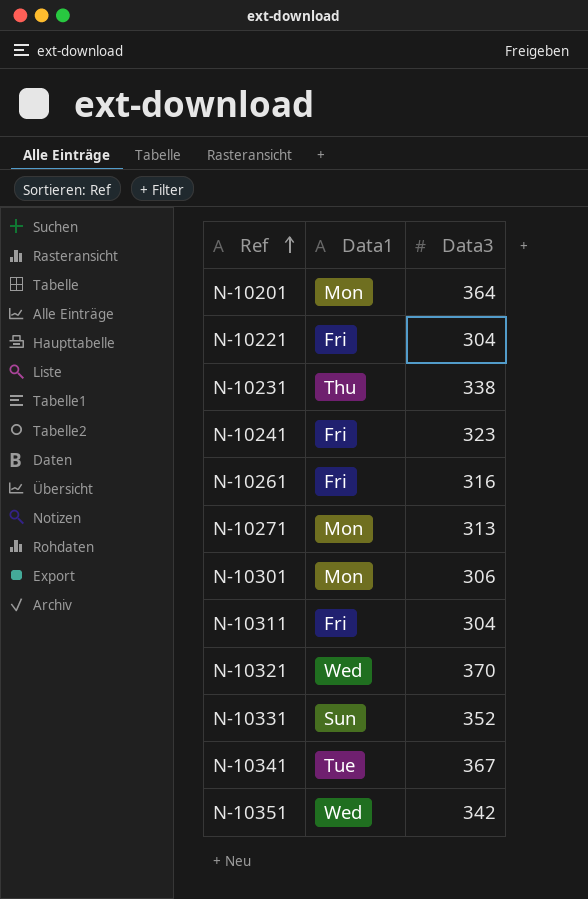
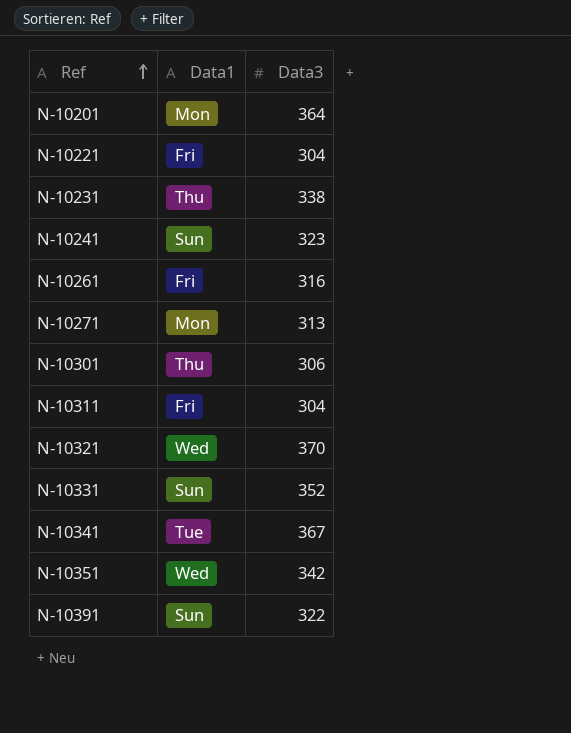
N-10241 | Data1: Fri -> Sun
N-10301 | Data1: Mon -> Thu
row N-10391: none -> Sun | 322

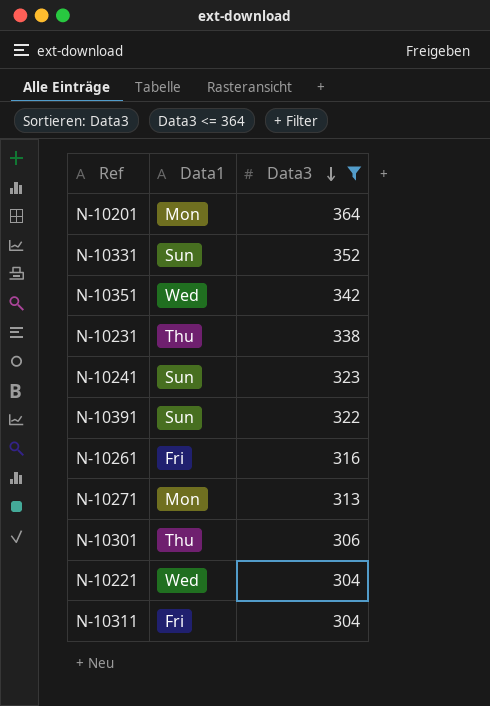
filter: none -> Data3 <= 364
row order: Ref ascending -> Data3 descending
N-10221 | Data1: Fri -> Wed

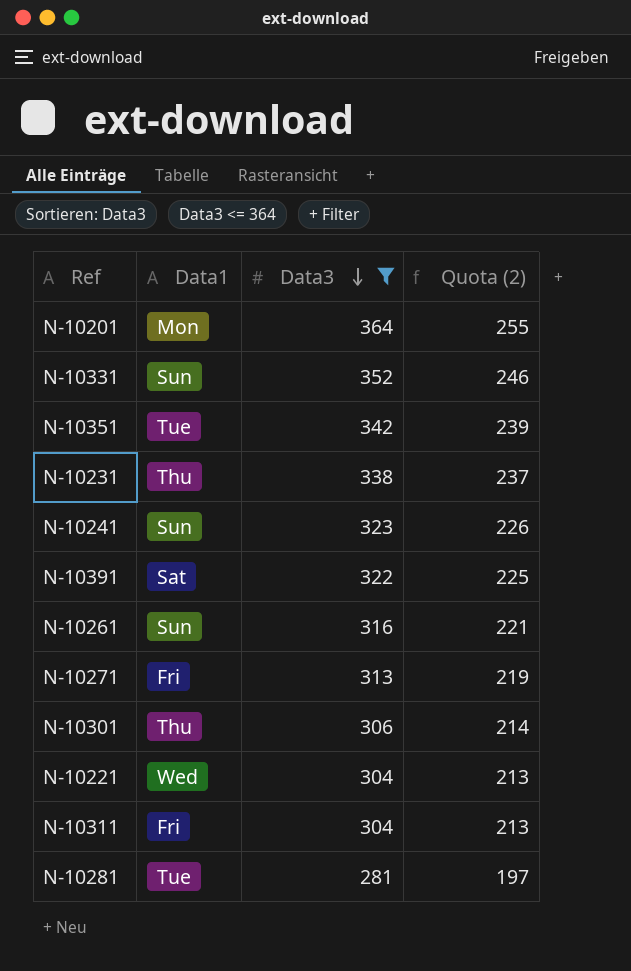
column Quota (2) | formula: none -> [Data3] * 0.7
N-10351 | Data1: Wed -> Tue
N-10391 | Data1: Sun -> Sat
N-10261 | Data1: Fri -> Sun
N-10271 | Data1: Mon -> Fri
row N-10281: none -> Tue | 281 | 197

